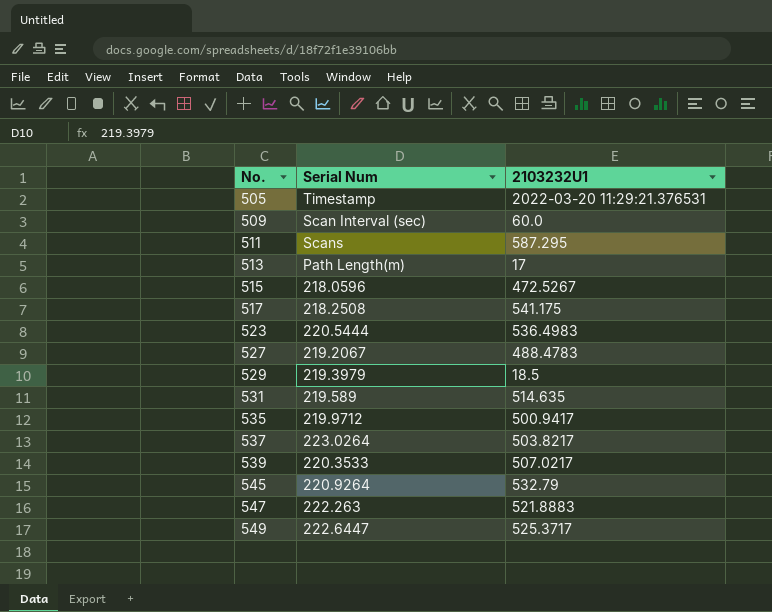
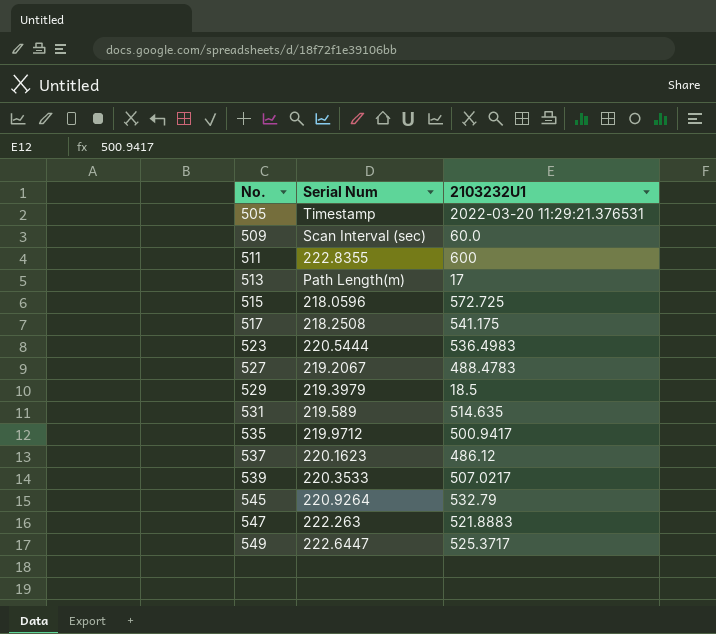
511 | Serial Num: Scans -> 222.8355
511 | 2103232U1: 587.295 -> 600
515 | 2103232U1: 472.5267 -> 572.725
537 | Serial Num: 223.0264 -> 220.1623
537 | 2103232U1: 503.8217 -> 486.12

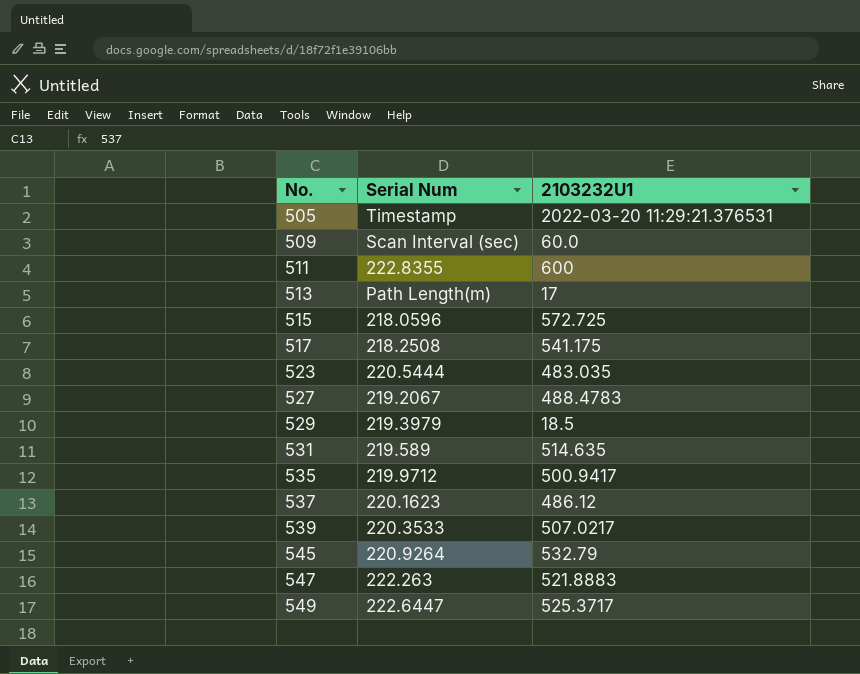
523 | 2103232U1: 536.4983 -> 483.035

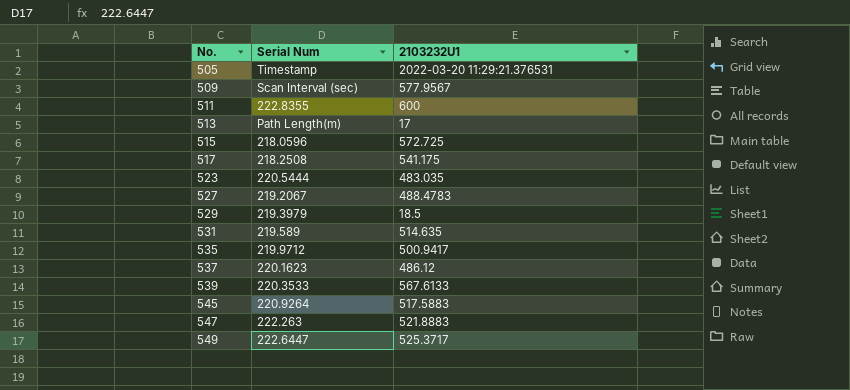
509 | 2103232U1: 60.0 -> 577.9567
539 | 2103232U1: 507.0217 -> 567.6133
545 | 2103232U1: 532.79 -> 517.5883

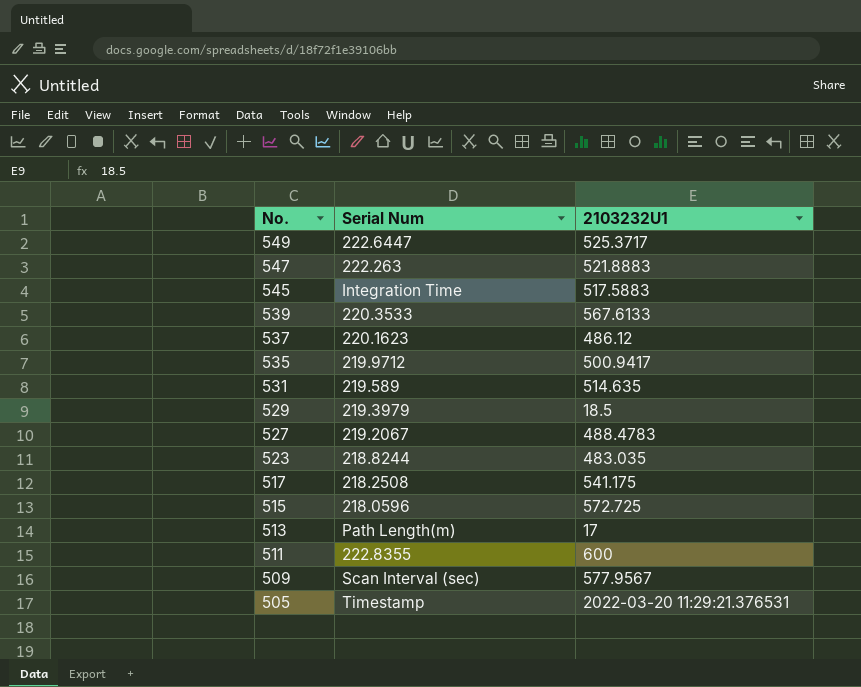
row order: No. ascending -> No. descending
545 | Serial Num: 220.9264 -> Integration Time
523 | Serial Num: 220.5444 -> 218.8244

